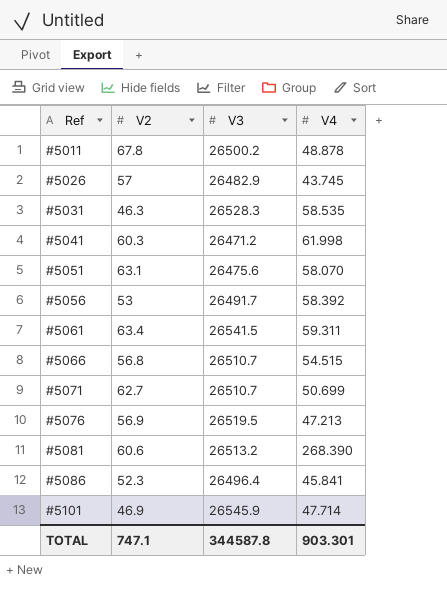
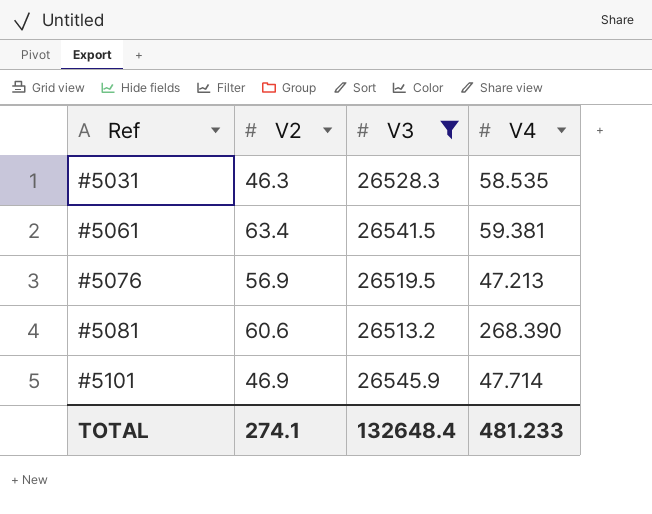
filter: none -> V3 >= 26513.2
#5061 | V4: 59.311 -> 59.381
TOTAL | V2: 747.1 -> 274.1
TOTAL | V3: 344587.8 -> 132648.4
TOTAL | V4: 903.301 -> 481.233

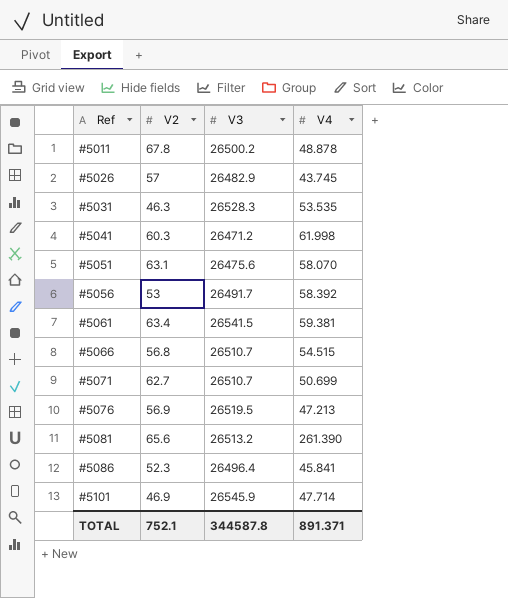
filter: V3 >= 26513.2 -> none
#5031 | V4: 58.535 -> 53.535
#5081 | V2: 60.6 -> 65.6
#5081 | V4: 268.390 -> 261.390
TOTAL | V2: 274.1 -> 752.1
TOTAL | V3: 132648.4 -> 344587.8
TOTAL | V4: 481.233 -> 891.371

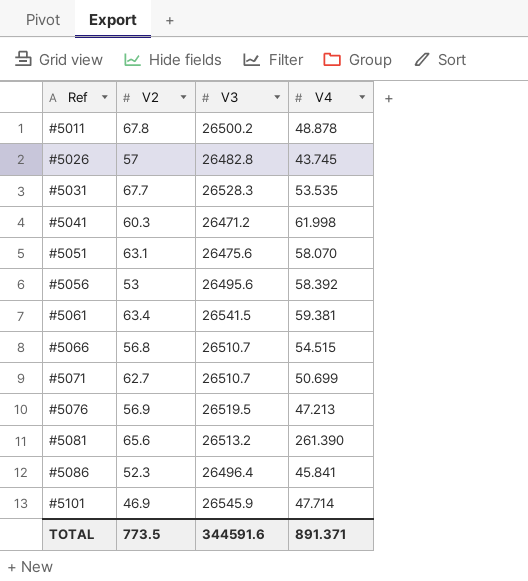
#5026 | V3: 26482.9 -> 26482.8
#5031 | V2: 46.3 -> 67.7
#5056 | V3: 26491.7 -> 26495.6
TOTAL | V2: 752.1 -> 773.5
TOTAL | V3: 344587.8 -> 344591.6

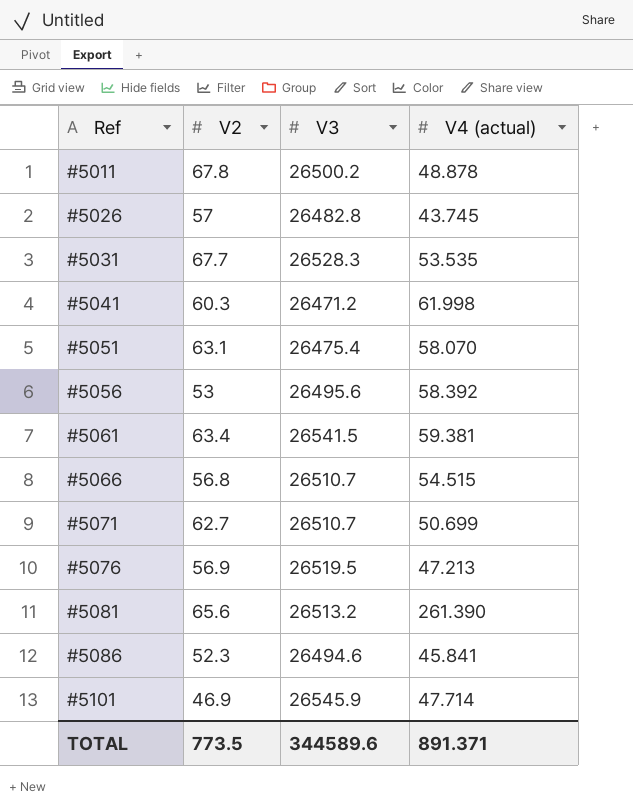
column name: V4 -> V4 (actual)
#5051 | V3: 26475.6 -> 26475.4
#5086 | V3: 26496.4 -> 26494.6
TOTAL | V3: 344591.6 -> 344589.6

